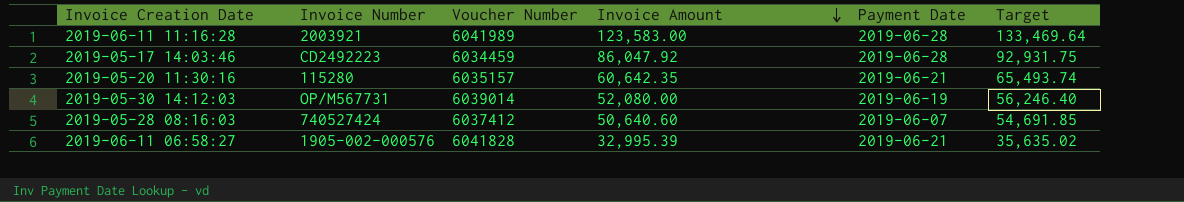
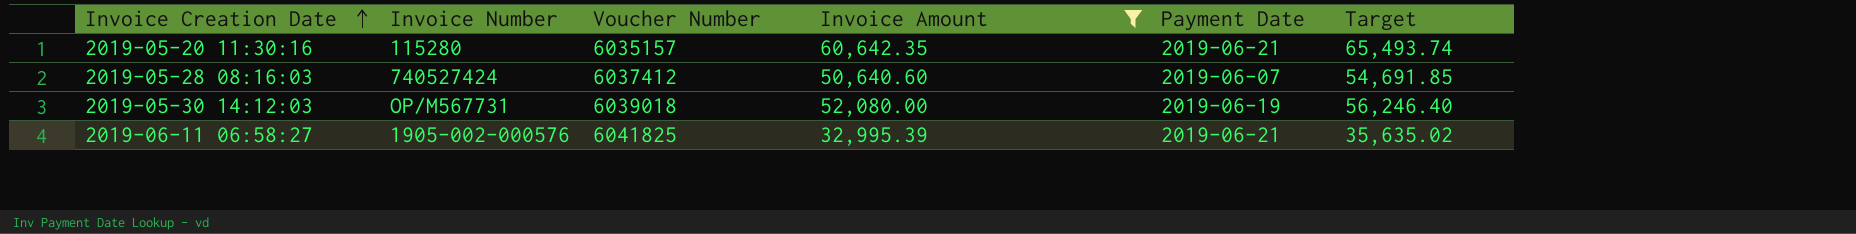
filter: none -> Invoice Amount <= 60,642.35
row order: Invoice Amount descending -> Invoice Creation Date ascending
2019-05-30 14:12:03 | Voucher Number: 6039014 -> 6039018
2019-06-11 06:58:27 | Voucher Number: 6041828 -> 6041825

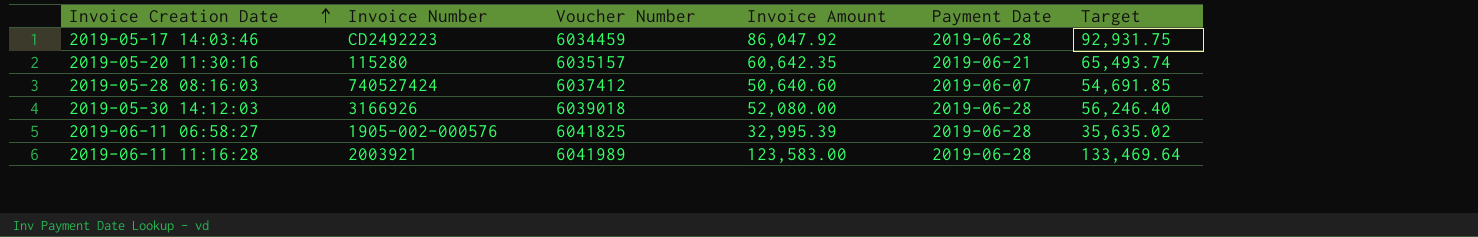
filter: Invoice Amount <= 60,642.35 -> none
2019-05-30 14:12:03 | Invoice Number: OP/M567731 -> 3166926
2019-05-30 14:12:03 | Payment Date: 2019-06-19 -> 2019-06-28
2019-06-11 06:58:27 | Payment Date: 2019-06-21 -> 2019-06-28

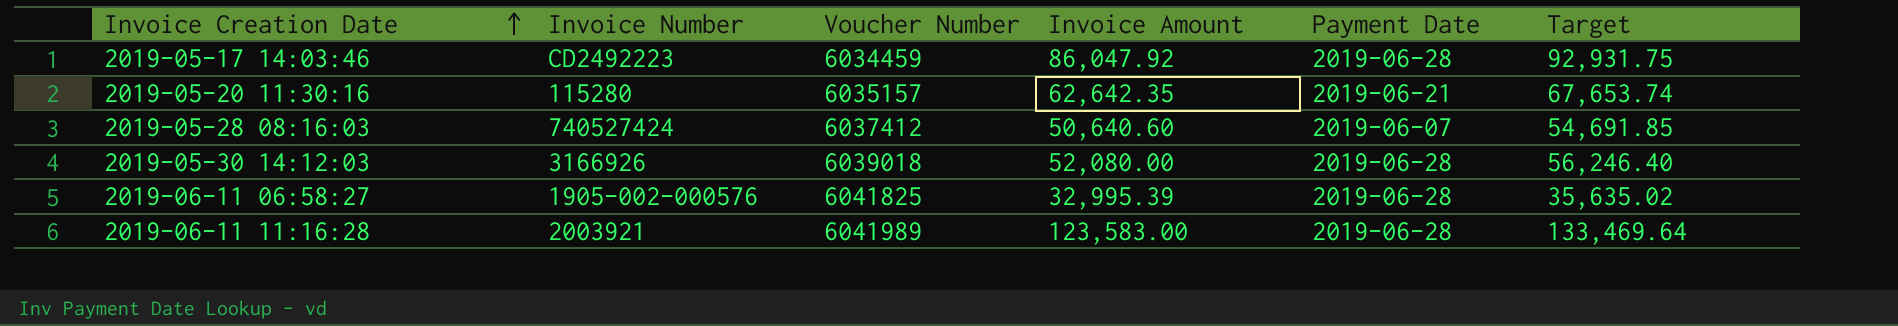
2019-05-20 11:30:16 | Invoice Amount: 60,642.35 -> 62,642.35
2019-05-20 11:30:16 | Target: 65,493.74 -> 67,653.74

